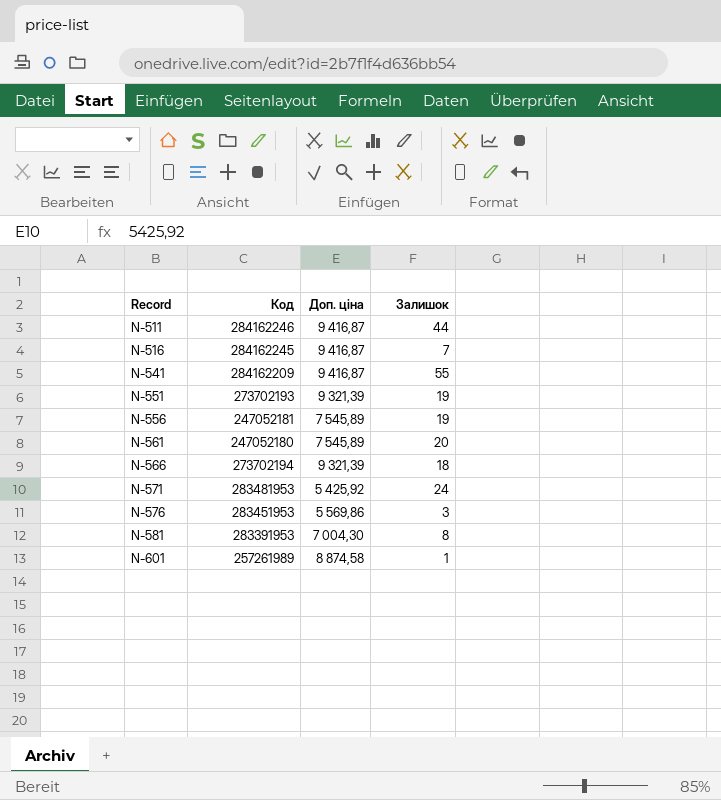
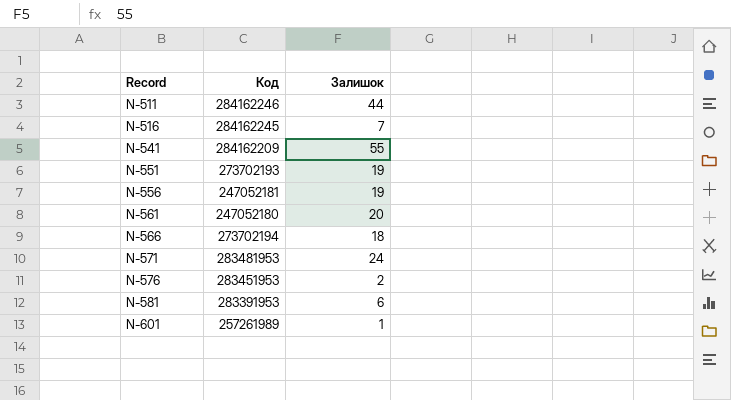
column Доп. ціна | position: 3 -> none
N-576 | Залишок: 3 -> 2
N-581 | Залишок: 8 -> 6

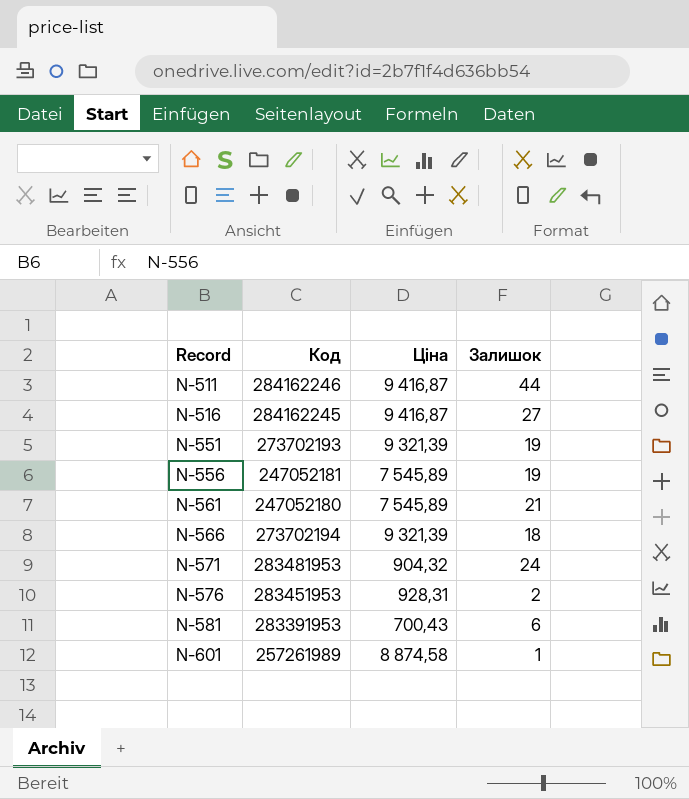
column Ціна | position: none -> 3
row N-541: 284162209 | 55 -> none
N-516 | Залишок: 7 -> 27
N-561 | Залишок: 20 -> 21

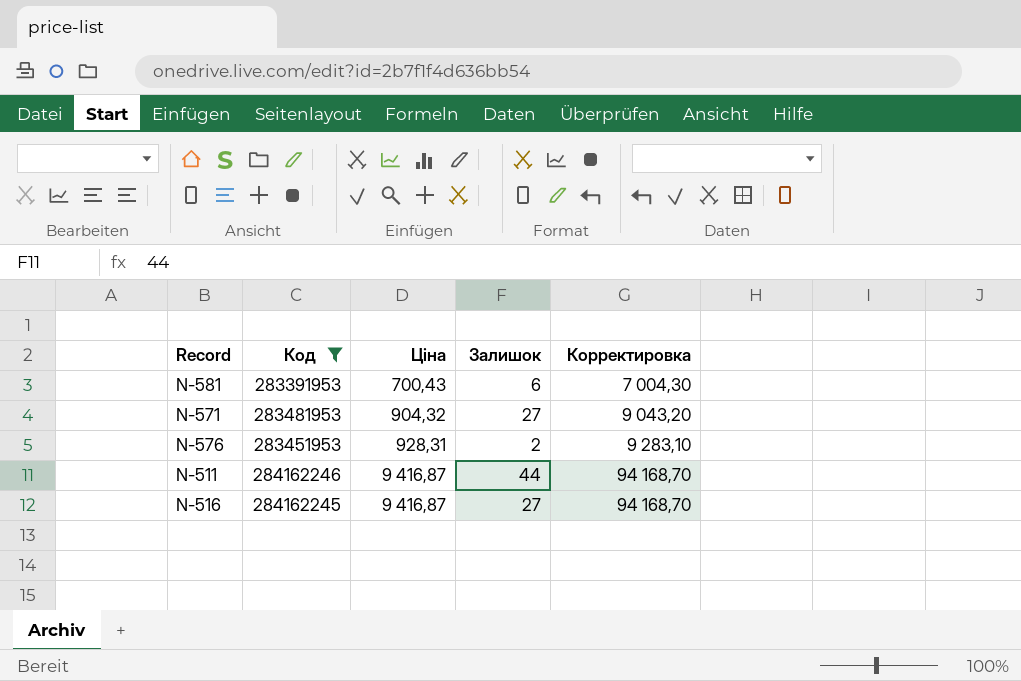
filter: none -> Код >= 283391953
row order: Record ascending -> Ціна ascending
column Корректировка | formula: none -> [Ціна] * 10
N-571 | Залишок: 24 -> 27

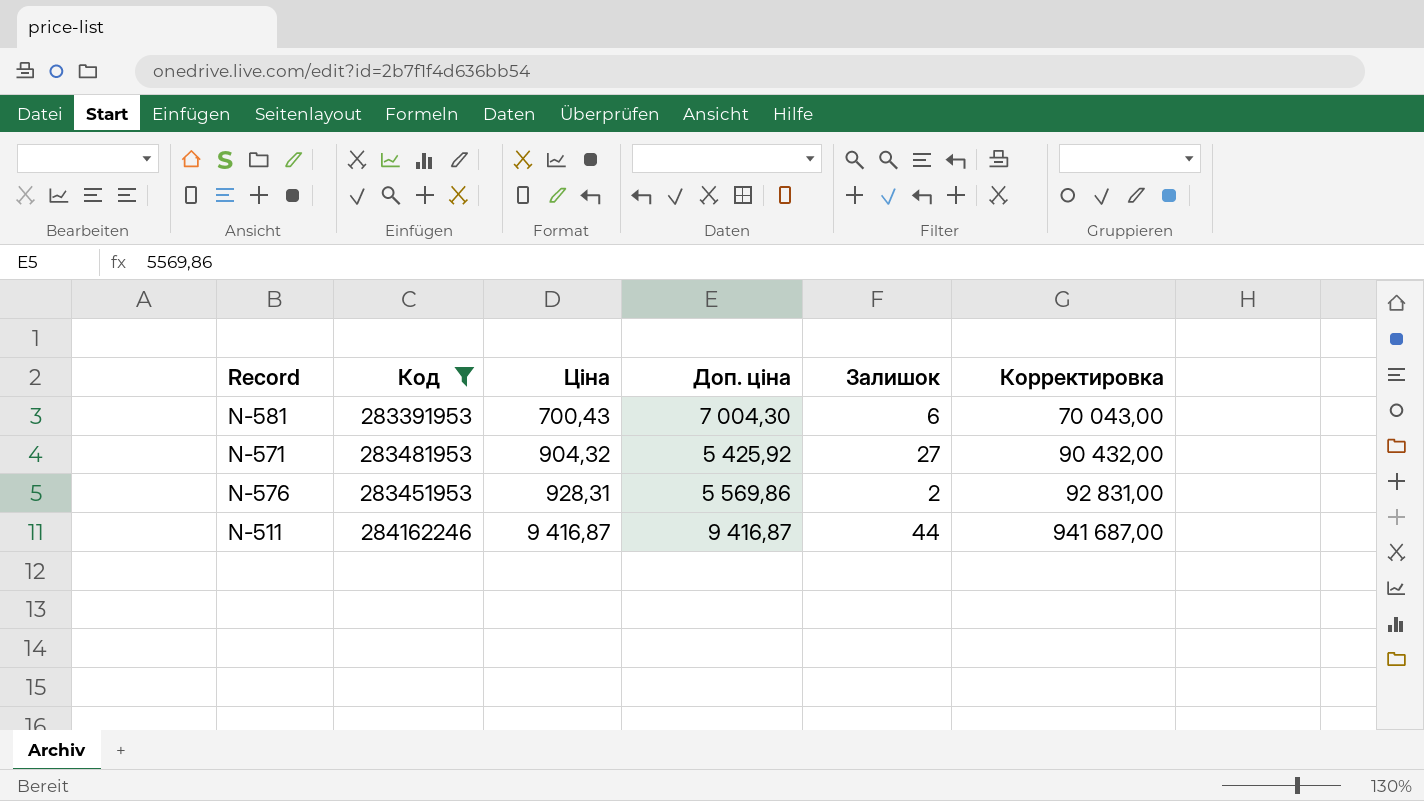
column Доп. ціна | position: none -> 4
column Корректировка | formula: [Ціна] * 10 -> [Ціна] * 100
row N-516: 284162245 | 9 416,87 | 27 | 94 168,70 -> none

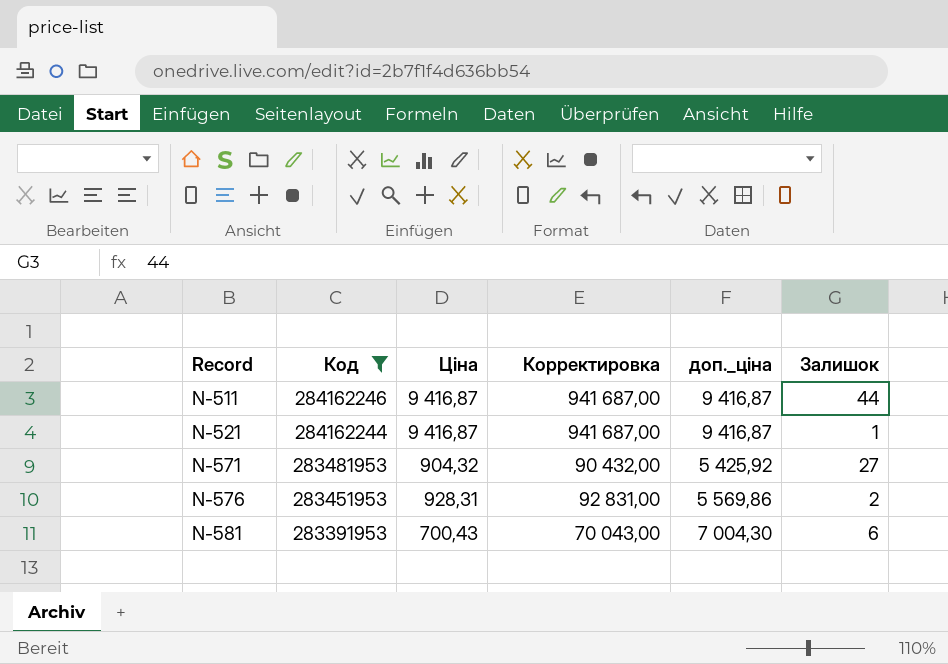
row order: Ціна ascending -> Record ascending
column Корректировка | position: 6 -> 4
column name: Доп. ціна -> доп._ціна
row N-521: none -> 284162244 | 9 416,87 | 941 687,00 | 9 416,87 | 1

